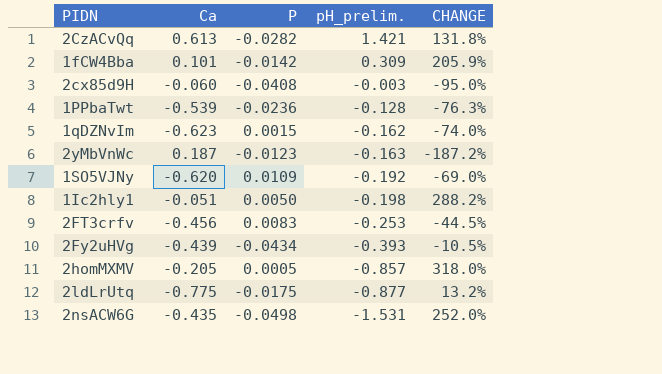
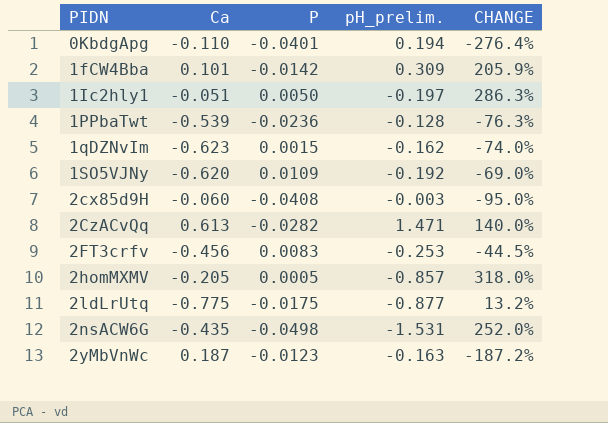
row order: pH_prelim. descending -> PIDN ascending
row 2Fy2uHVg: -0.439 | -0.0434 | -0.393 | -10.5% -> none
row 0KbdgApg: none -> -0.110 | -0.0401 | 0.194 | -276.4%
1Ic2hly1 | pH_prelim.: -0.198 -> -0.197
1Ic2hly1 | CHANGE: 288.2% -> 286.3%
2CzACvQq | pH_prelim.: 1.421 -> 1.471
2CzACvQq | CHANGE: 131.8% -> 140.0%

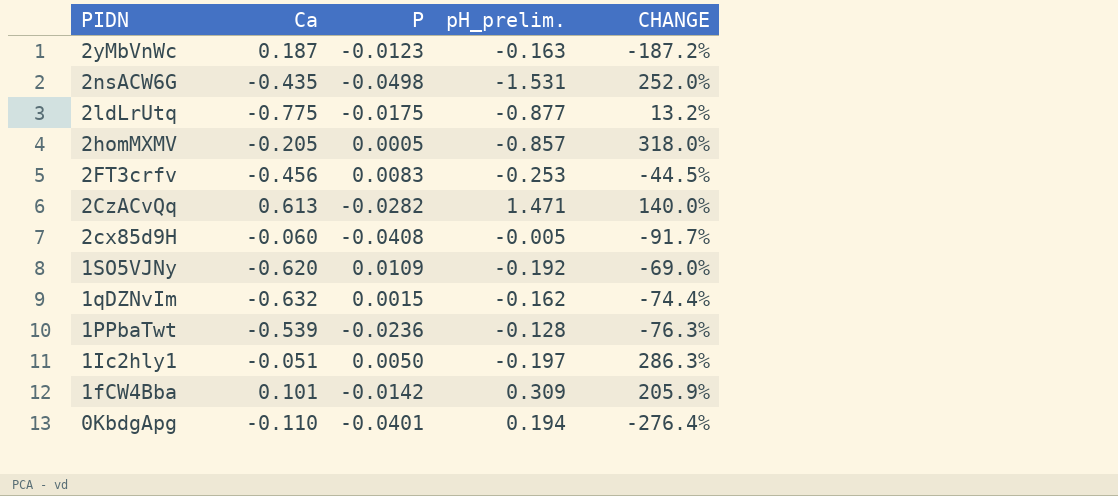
row order: PIDN ascending -> PIDN descending
2cx85d9H | pH_prelim.: -0.003 -> -0.005
2cx85d9H | CHANGE: -95.0% -> -91.7%
1qDZNvIm | Ca: -0.623 -> -0.632
1qDZNvIm | CHANGE: -74.0% -> -74.4%

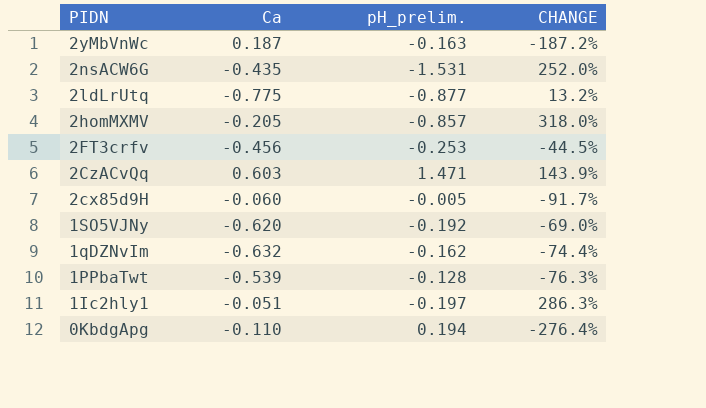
column P | position: 3 -> none
row 1fCW4Bba: 0.101 | -0.0142 | 0.309 | 205.9% -> none
2CzACvQq | Ca: 0.613 -> 0.603
2CzACvQq | CHANGE: 140.0% -> 143.9%

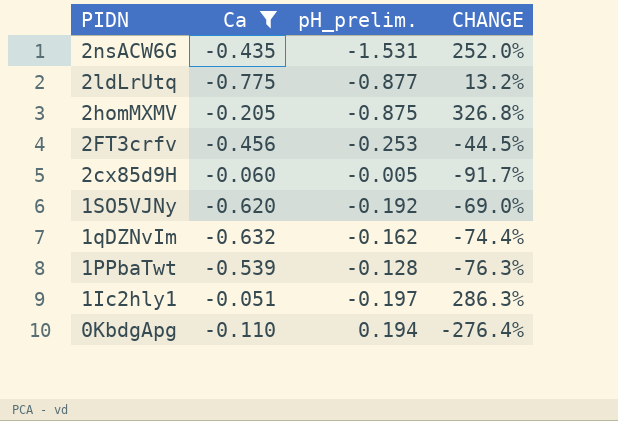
filter: none -> Ca <= -0.051
2homMXMV | pH_prelim.: -0.857 -> -0.875
2homMXMV | CHANGE: 318.0% -> 326.8%

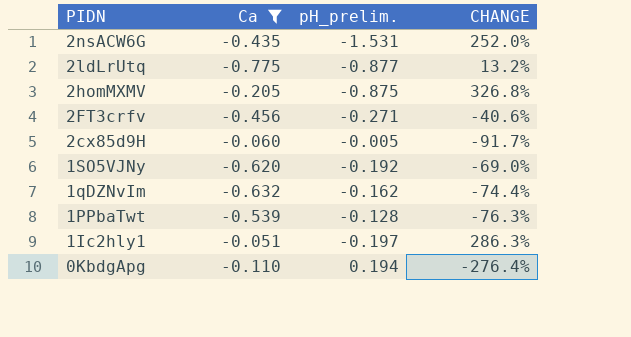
2FT3crfv | pH_prelim.: -0.253 -> -0.271
2FT3crfv | CHANGE: -44.5% -> -40.6%

